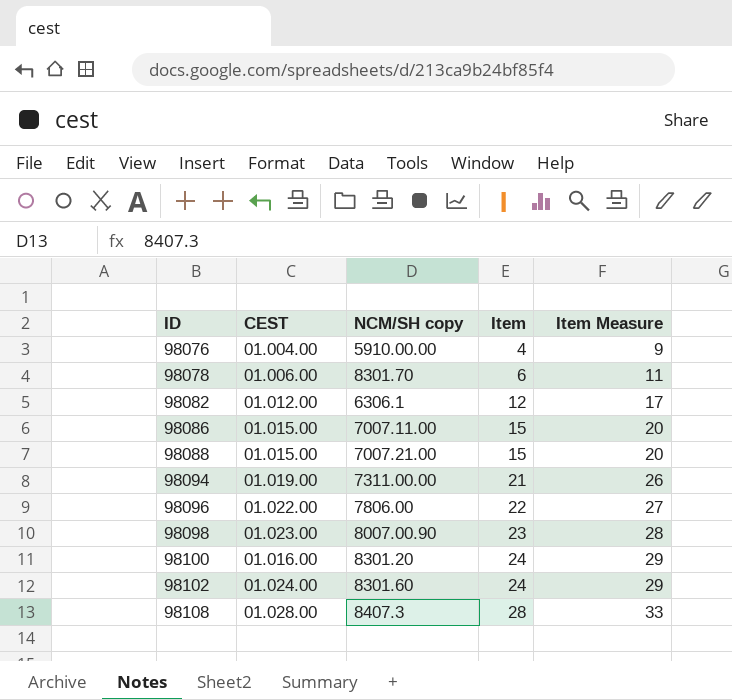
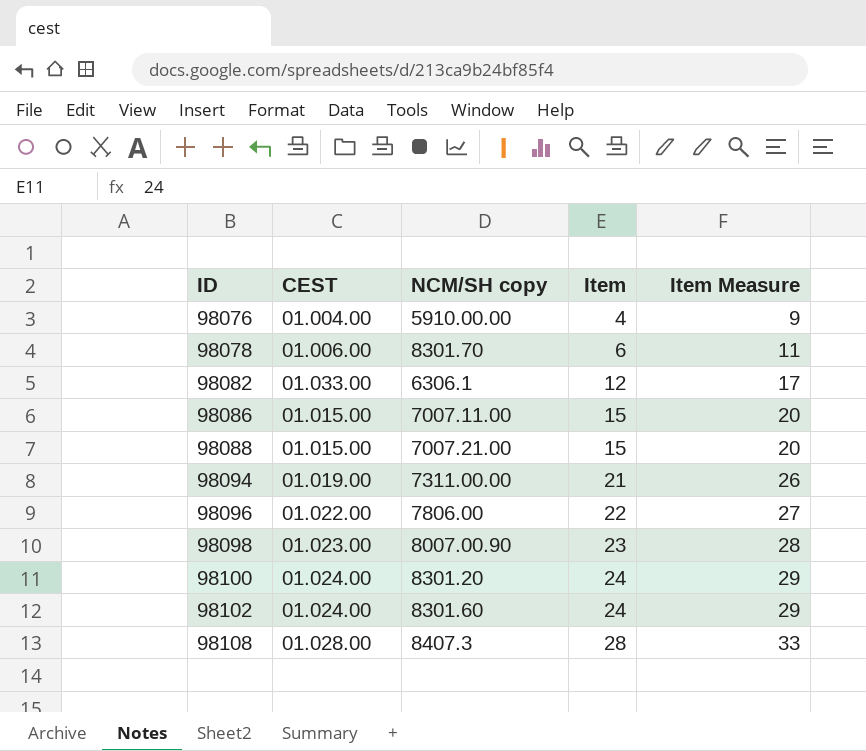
98082 | CEST: 01.012.00 -> 01.033.00
98100 | CEST: 01.016.00 -> 01.024.00

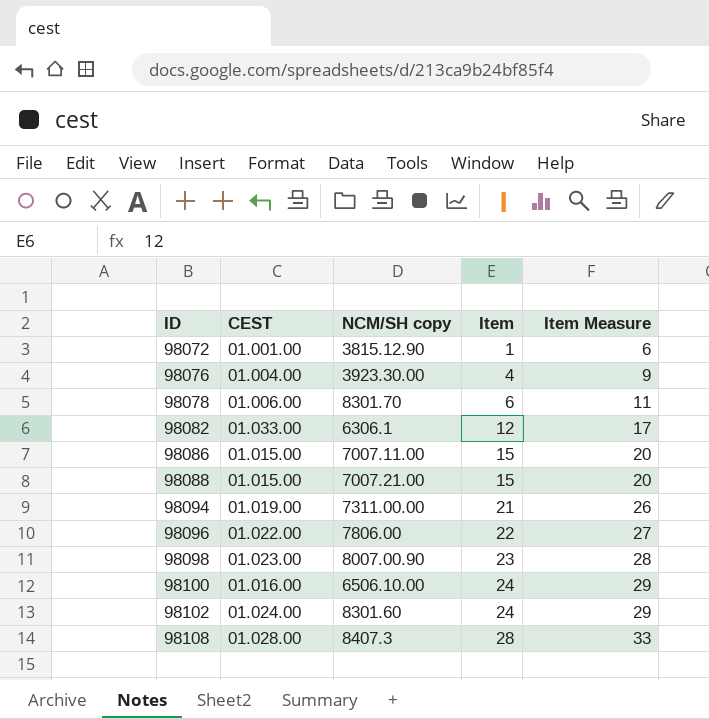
row 98072: none -> 01.001.00 | 3815.12.90 | 1 | 6
98076 | NCM/SH copy: 5910.00.00 -> 3923.30.00
98100 | CEST: 01.024.00 -> 01.016.00
98100 | NCM/SH copy: 8301.20 -> 6506.10.00

